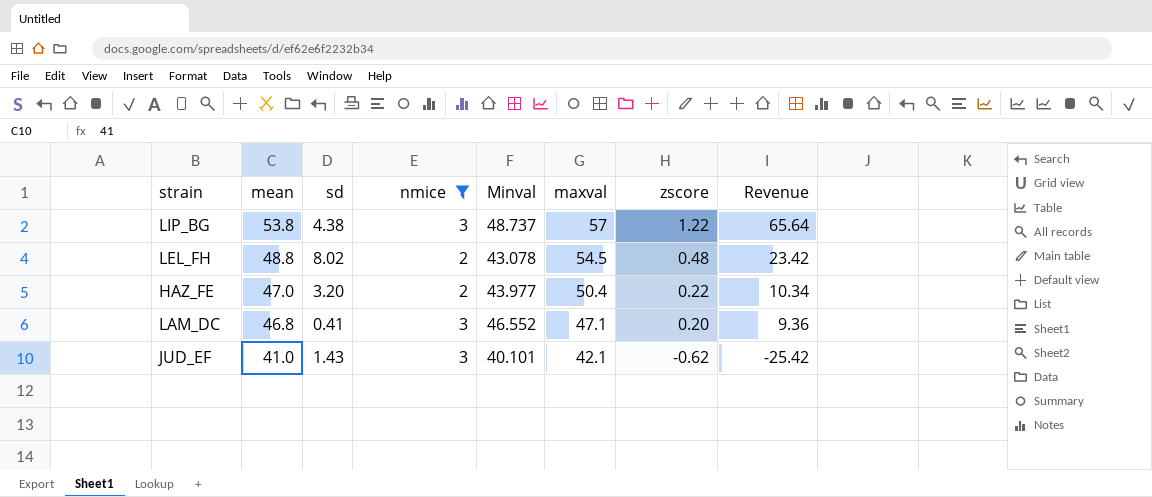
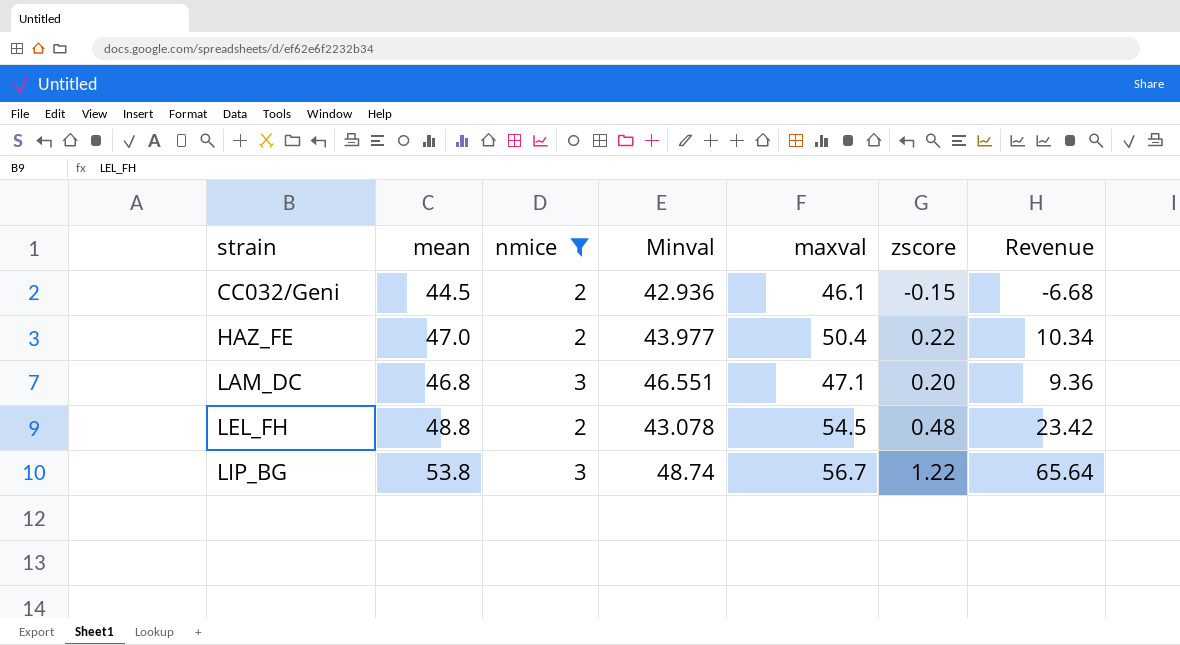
row order: mean descending -> strain ascending
column sd | position: 3 -> none
row JUD_EF: 41.0 | 1.43 | 3 | 40.101 | 42.1 | -0.62 | -25.42 -> none
row CC032/Geni: none -> 44.5 | 2 | 42.936 | 46.1 | -0.15 | -6.68
LAM_DC | Minval: 46.552 -> 46.551
LIP_BG | Minval: 48.737 -> 48.74
LIP_BG | maxval: 57 -> 56.7

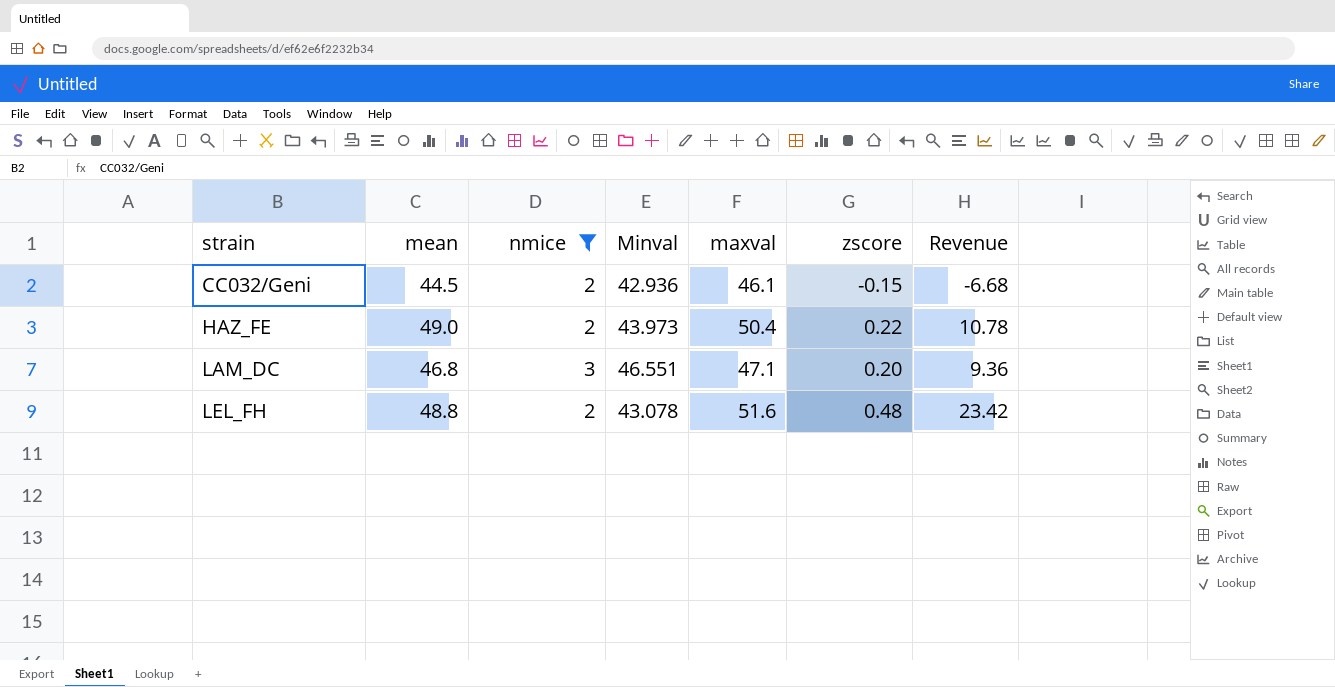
row LIP_BG: 53.8 | 3 | 48.74 | 56.7 | 1.22 | 65.64 -> none
HAZ_FE | mean: 47.0 -> 49.0
HAZ_FE | Minval: 43.977 -> 43.973
HAZ_FE | Revenue: 10.34 -> 10.78
LEL_FH | maxval: 54.5 -> 51.6

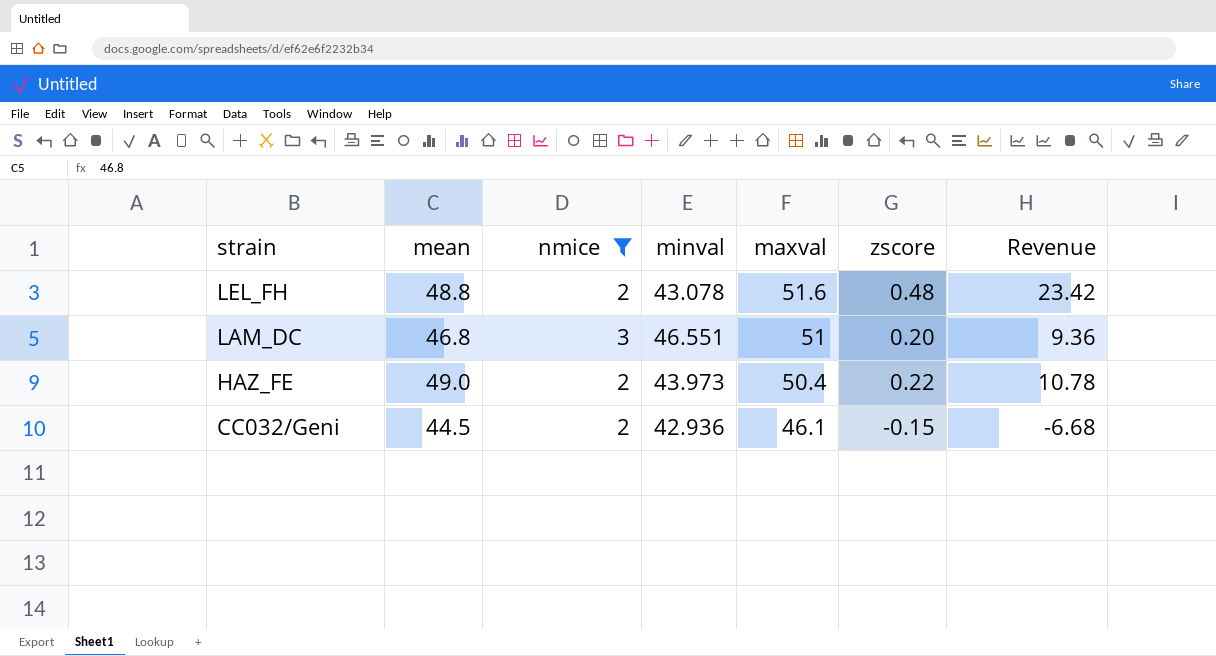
row order: strain ascending -> strain descending
column name: Minval -> minval
LAM_DC | maxval: 47.1 -> 51

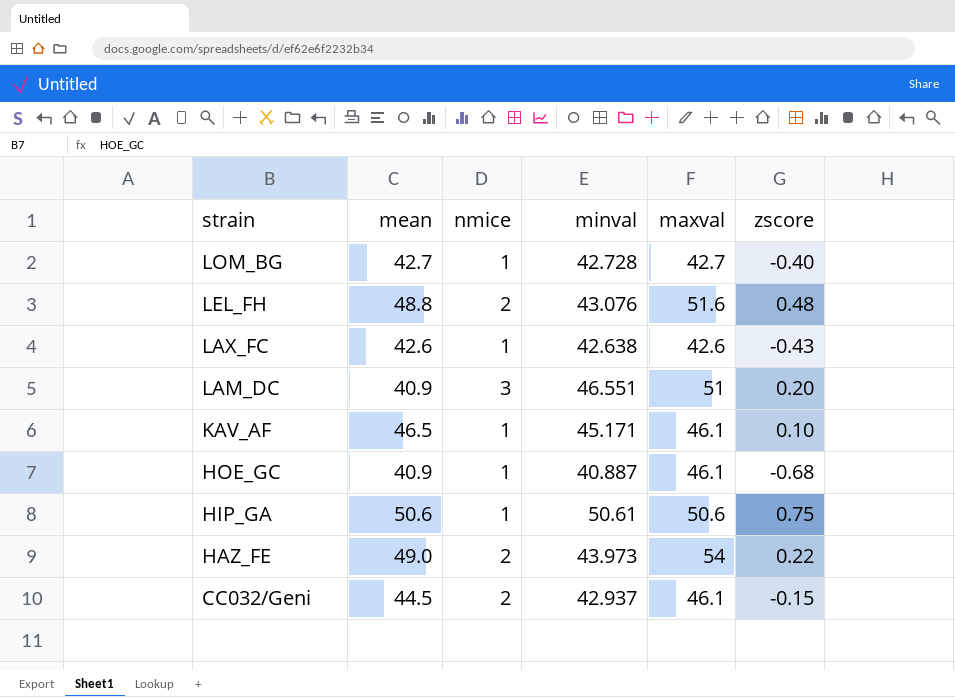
filter: nmice != 1 -> none
column Revenue | formula: [mean] * [zscore] -> none
LEL_FH | minval: 43.078 -> 43.076
LAM_DC | mean: 46.8 -> 40.9
HAZ_FE | maxval: 50.4 -> 54
CC032/Geni | minval: 42.936 -> 42.937

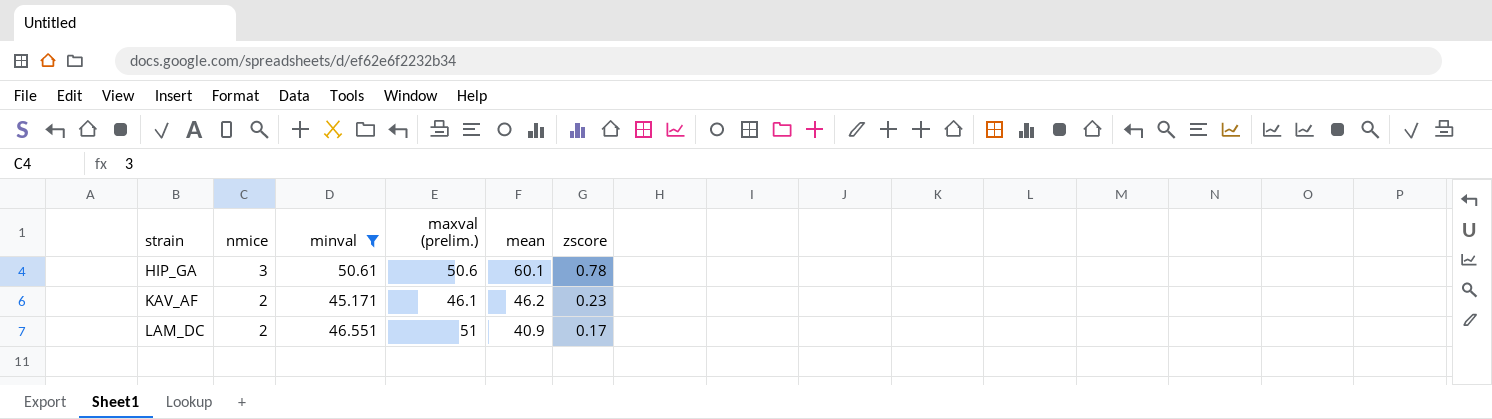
filter: none -> minval >= 45.171
row order: strain descending -> strain ascending
column name: maxval -> maxval (prelim.)
column mean | position: 2 -> 5
HIP_GA | nmice: 1 -> 3
HIP_GA | mean: 50.6 -> 60.1
HIP_GA | zscore: 0.75 -> 0.78
KAV_AF | nmice: 1 -> 2
KAV_AF | mean: 46.5 -> 46.2
KAV_AF | zscore: 0.10 -> 0.23
LAM_DC | nmice: 3 -> 2
LAM_DC | zscore: 0.20 -> 0.17

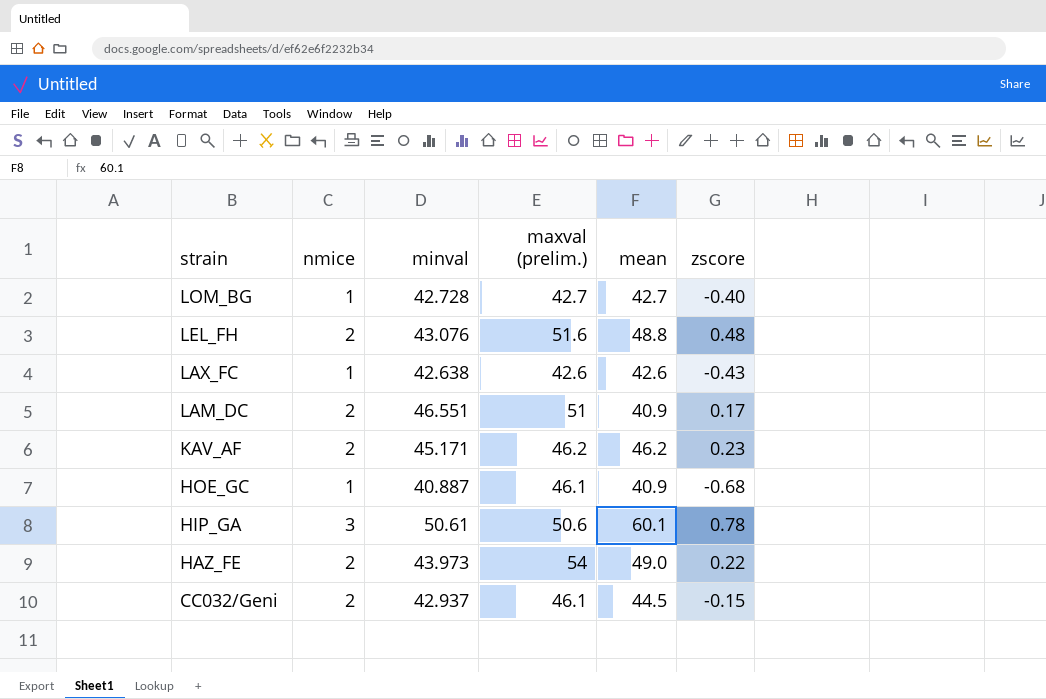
filter: minval >= 45.171 -> none
row order: strain ascending -> strain descending
KAV_AF | maxval (prelim.): 46.1 -> 46.2

